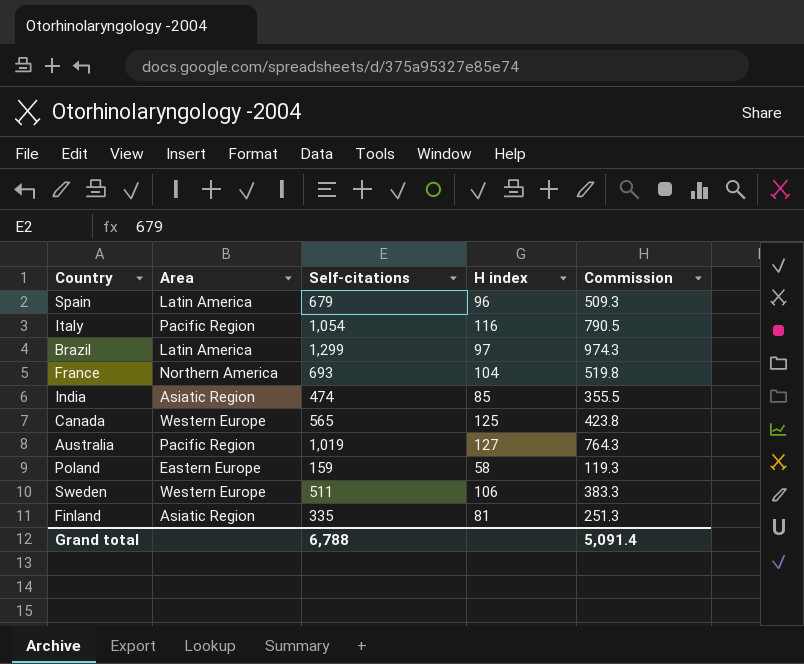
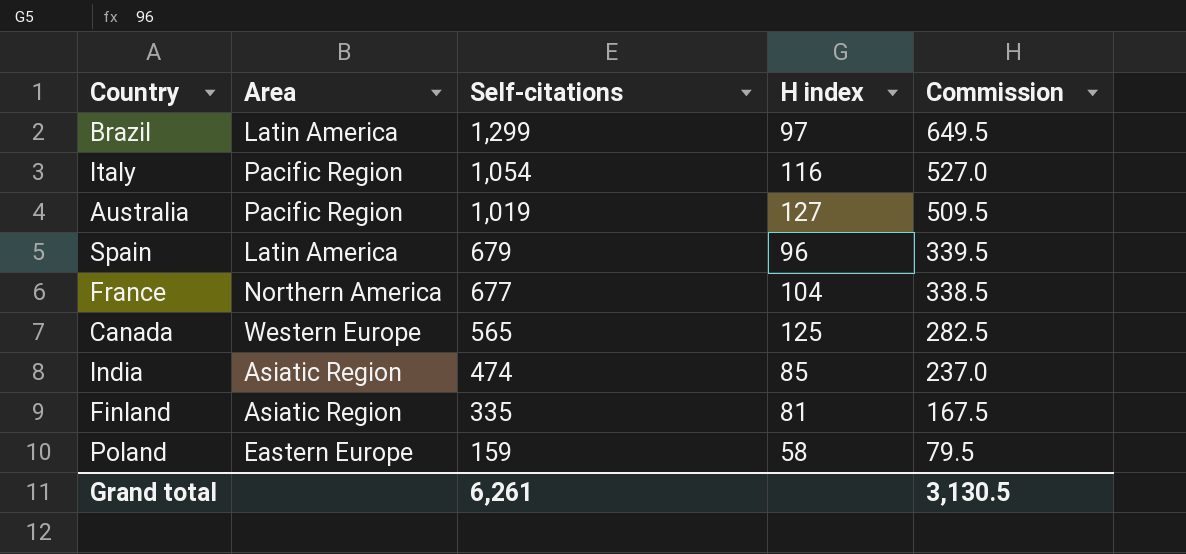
row order: none -> Self-citations descending
column Commission | formula: [Self-citations] * 0.75 -> [Self-citations] * 0.5
row Sweden: Western Europe | 511 | 106 | 383.3 -> none
France | Self-citations: 693 -> 677
Grand total | Self-citations: 6,788 -> 6,261
Grand total | Commission: 5,091.4 -> 3,130.5

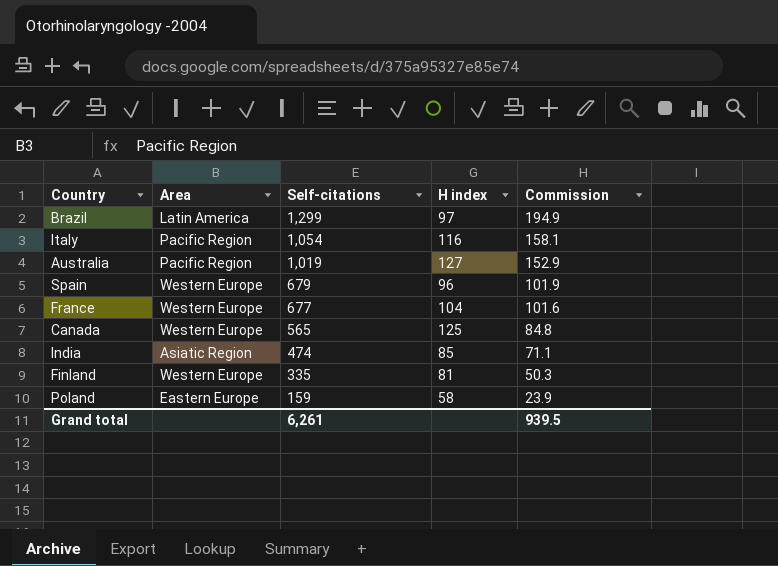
column Commission | formula: [Self-citations] * 0.5 -> [Self-citations] * 0.15
Spain | Area: Latin America -> Western Europe
France | Area: Northern America -> Western Europe
Finland | Area: Asiatic Region -> Western Europe
Grand total | Commission: 3,130.5 -> 939.5

